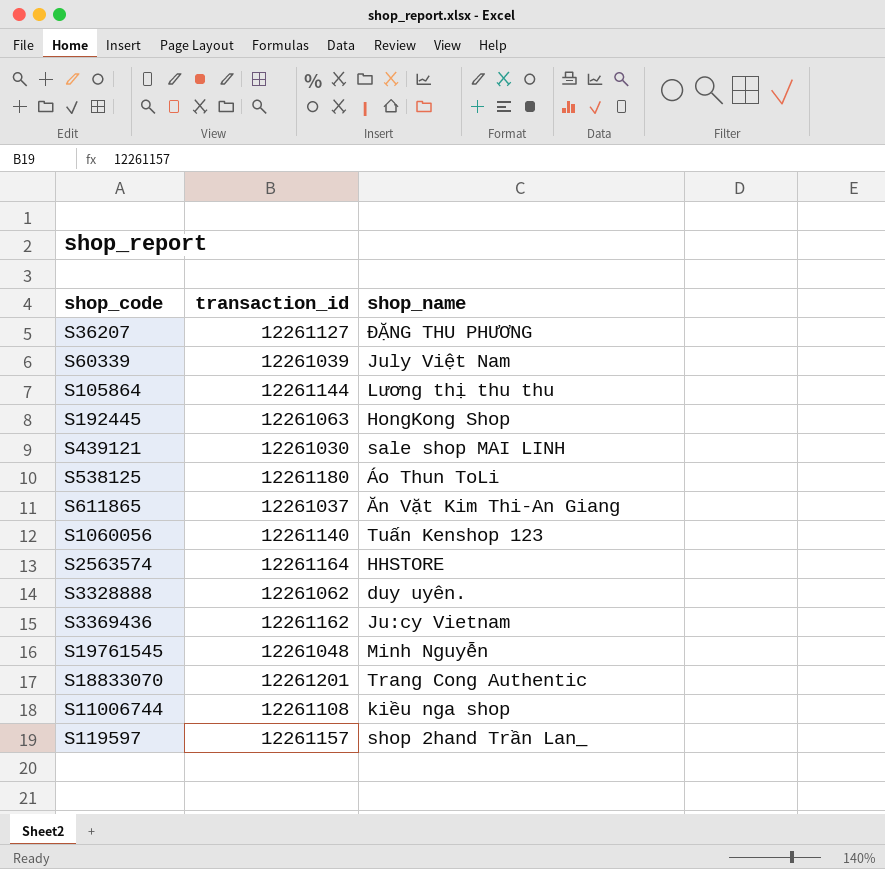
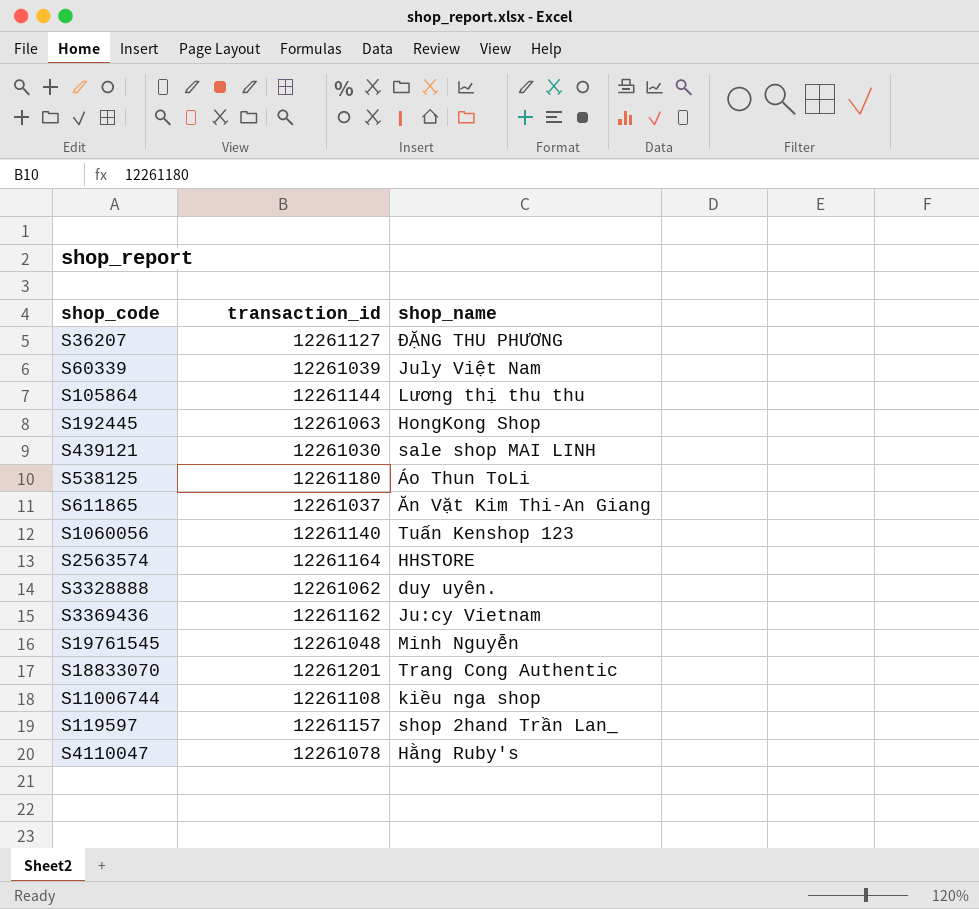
row S4110047: none -> 12261078 | Hằng Ruby's

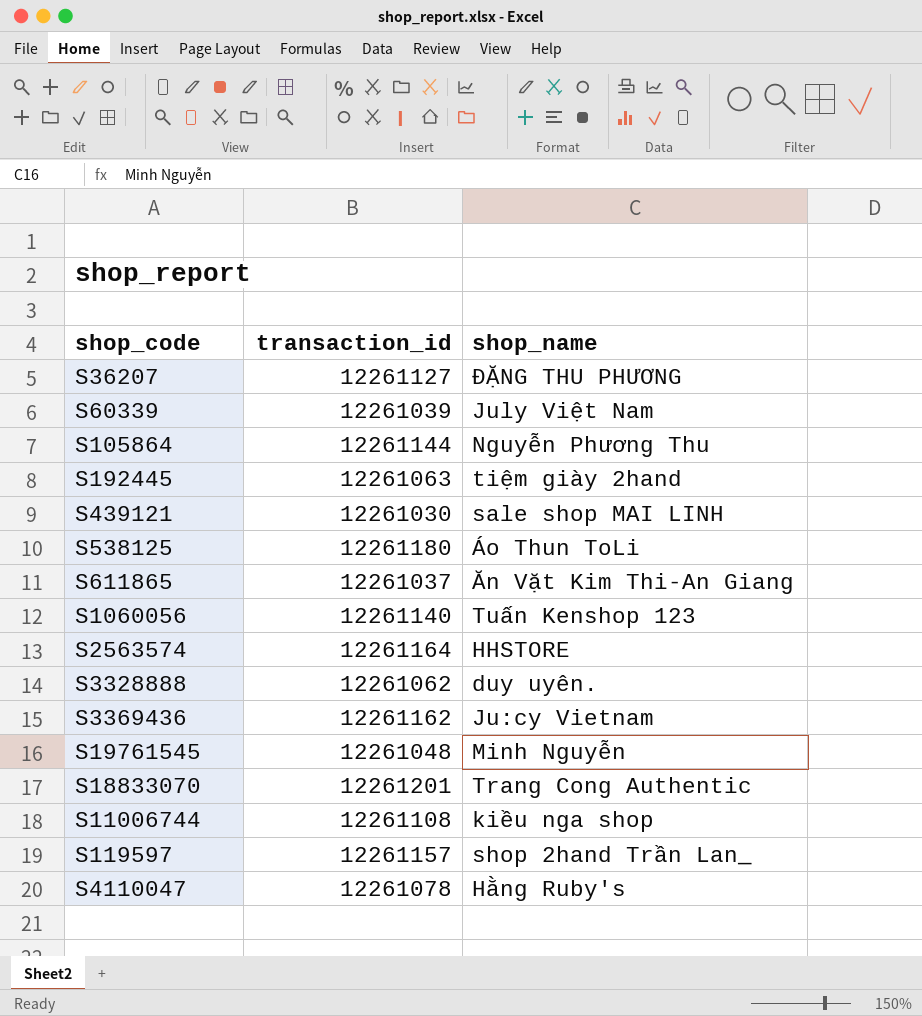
S105864 | shop_name: Lương thị thu thu -> Nguyễn Phương Thu
S192445 | shop_name: HongKong Shop -> tiệm giày 2hand

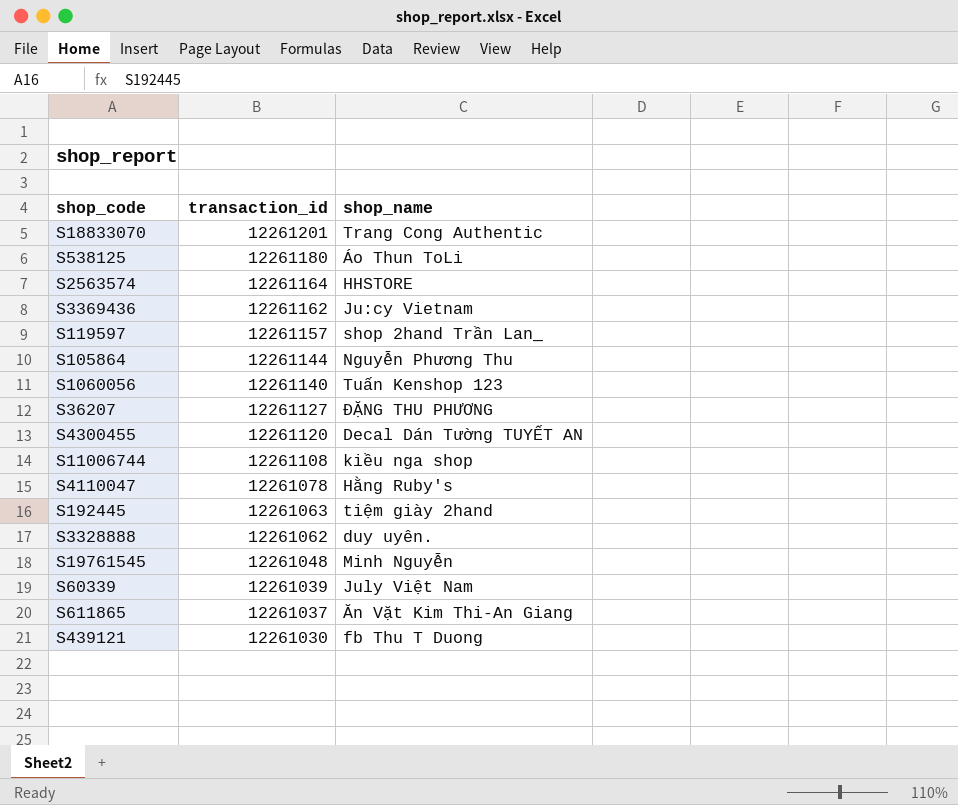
row order: none -> transaction_id descending
row S4300455: none -> 12261120 | Decal Dán Tường TUYẾT AN
S439121 | shop_name: sale shop MAI LINH -> fb Thu T Duong

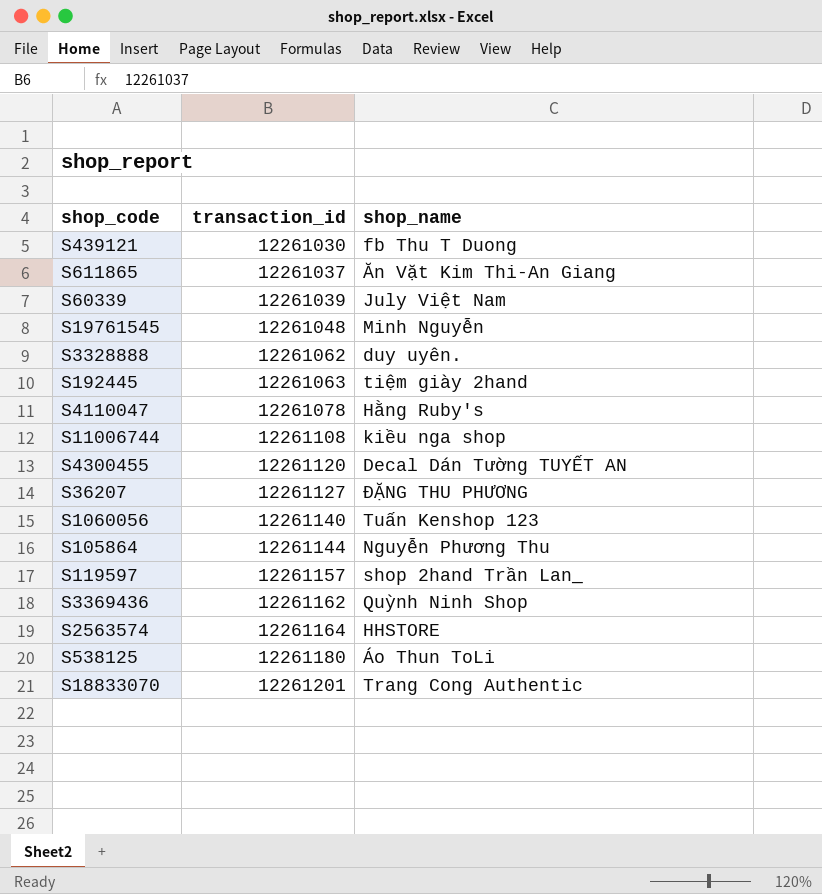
row order: transaction_id descending -> transaction_id ascending
S3369436 | shop_name: Ju:cy Vietnam -> Quỳnh Ninh Shop

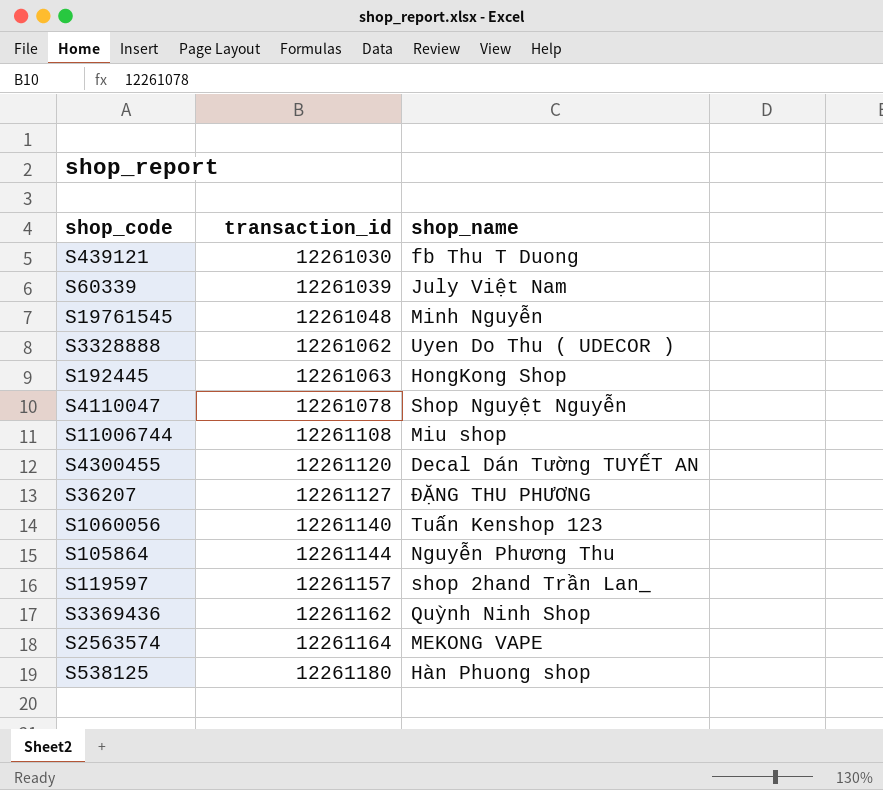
row S611865: 12261037 | Ăn Vặt Kim Thi-An Giang -> none
row S18833070: 12261201 | Trang Cong Authentic -> none
S3328888 | shop_name: duy uyên. -> Uyen Do Thu ( UDECOR )
S192445 | shop_name: tiệm giày 2hand -> HongKong Shop
S4110047 | shop_name: Hằng Ruby's -> Shop Nguyệt Nguyễn
S11006744 | shop_name: kiều nga shop -> Miu shop
S2563574 | shop_name: HHSTORE -> MEKONG VAPE
S538125 | shop_name: Áo Thun ToLi -> Hàn Phuong shop

